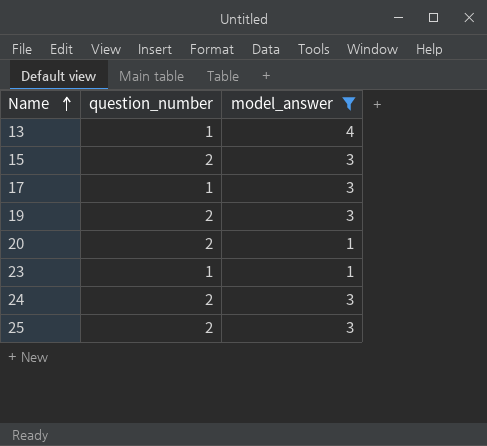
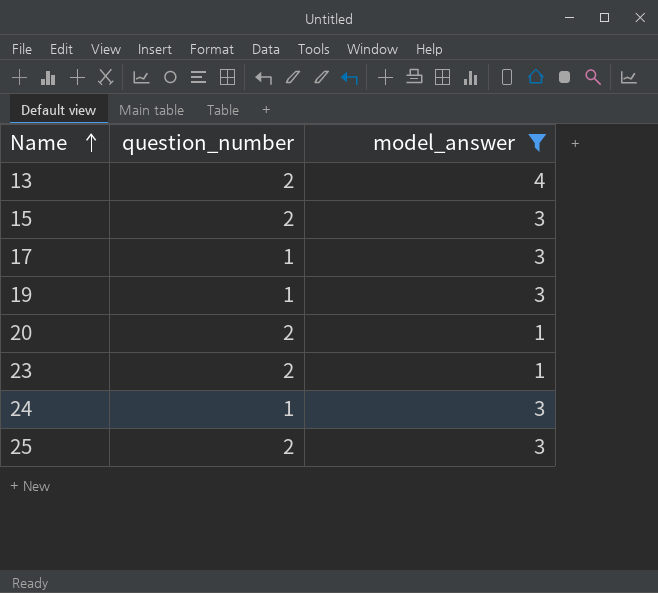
13 | question_number: 1 -> 2
19 | question_number: 2 -> 1
23 | question_number: 1 -> 2
24 | question_number: 2 -> 1

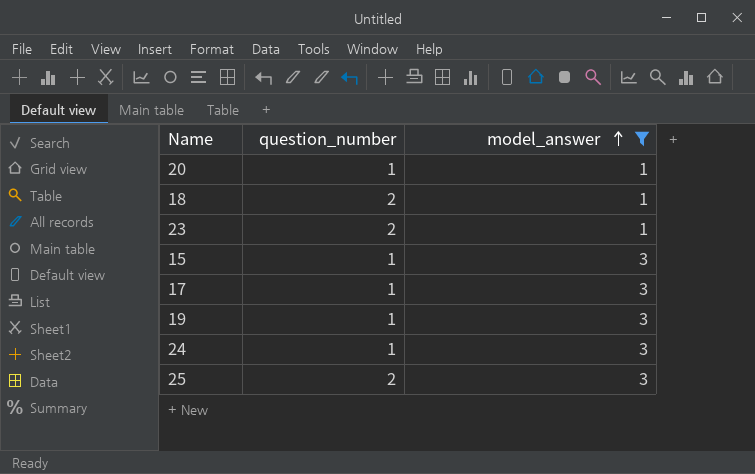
row order: Name ascending -> model_answer ascending
row 13: 2 | 4 -> none
20 | question_number: 2 -> 1
row 18: none -> 2 | 1
15 | question_number: 2 -> 1

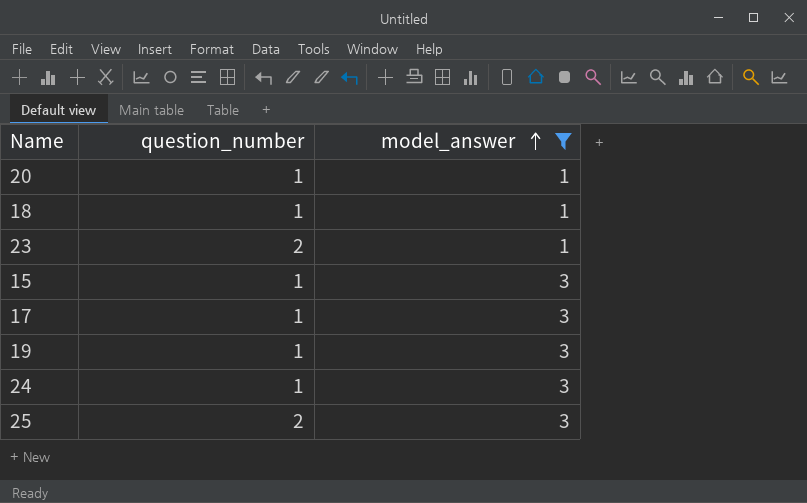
18 | question_number: 2 -> 1

